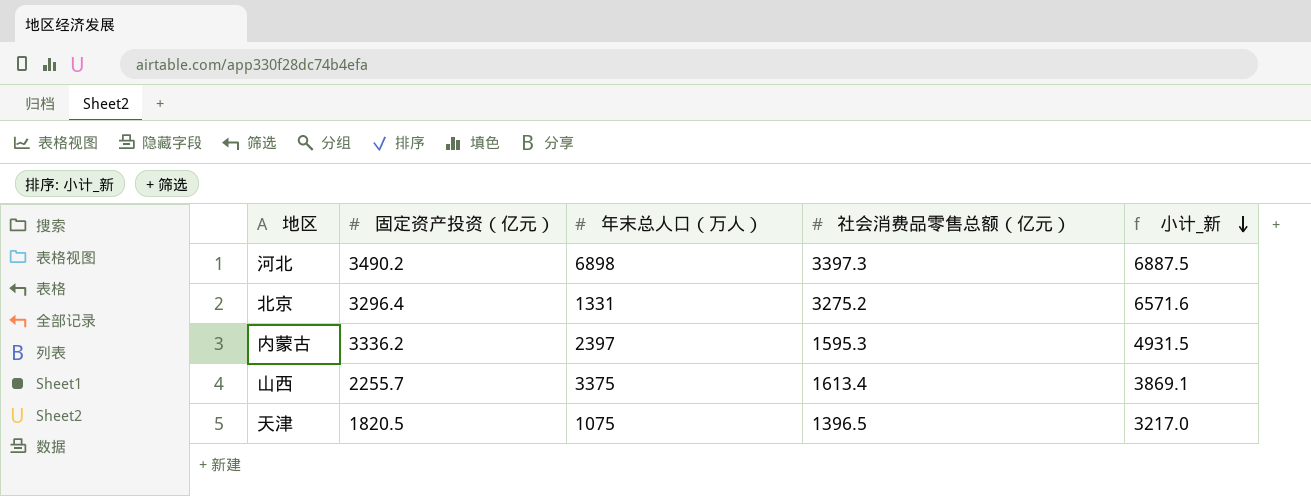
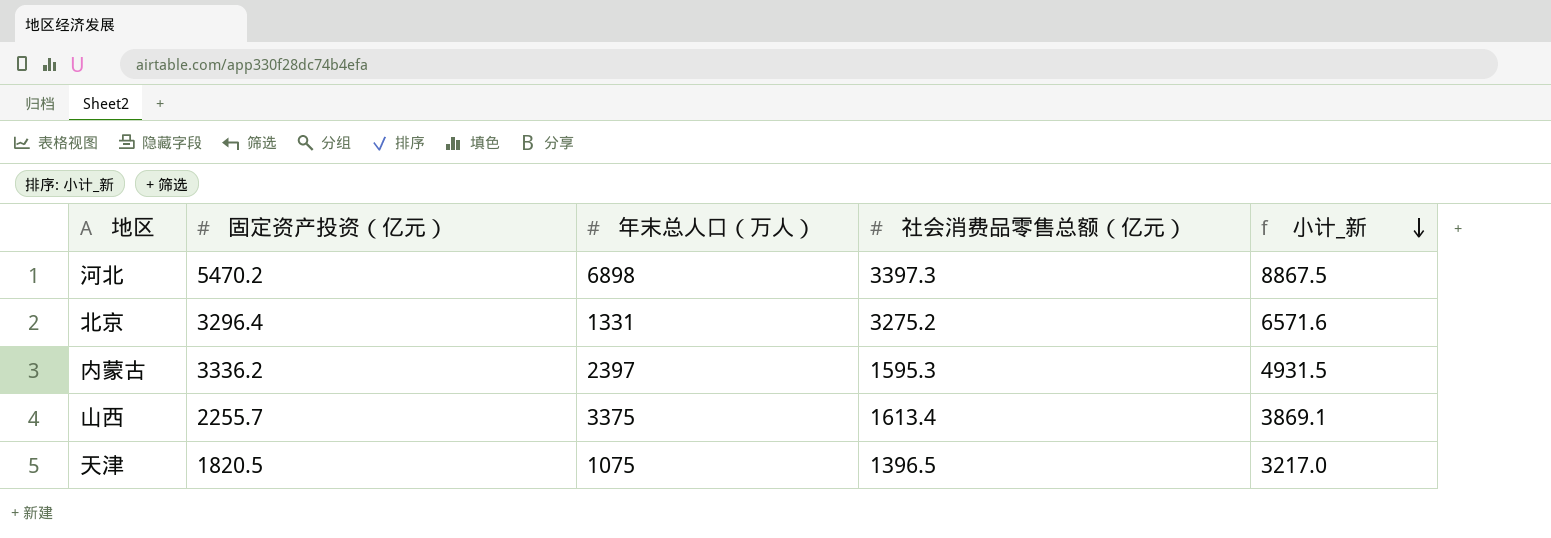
河北 | 固定资产投资（亿元）: 3490.2 -> 5470.2
河北 | 小计_新: 6887.5 -> 8867.5

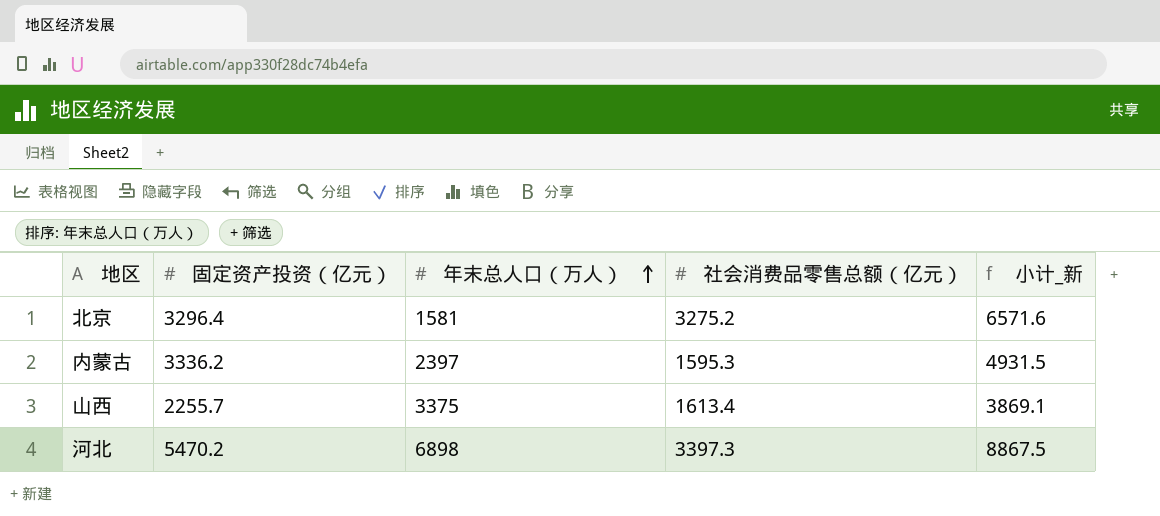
row order: 小计_新 descending -> 年末总人口（万人） ascending
row 天津: 1820.5 | 1075 | 1396.5 | 3217.0 -> none
北京 | 年末总人口（万人）: 1331 -> 1581

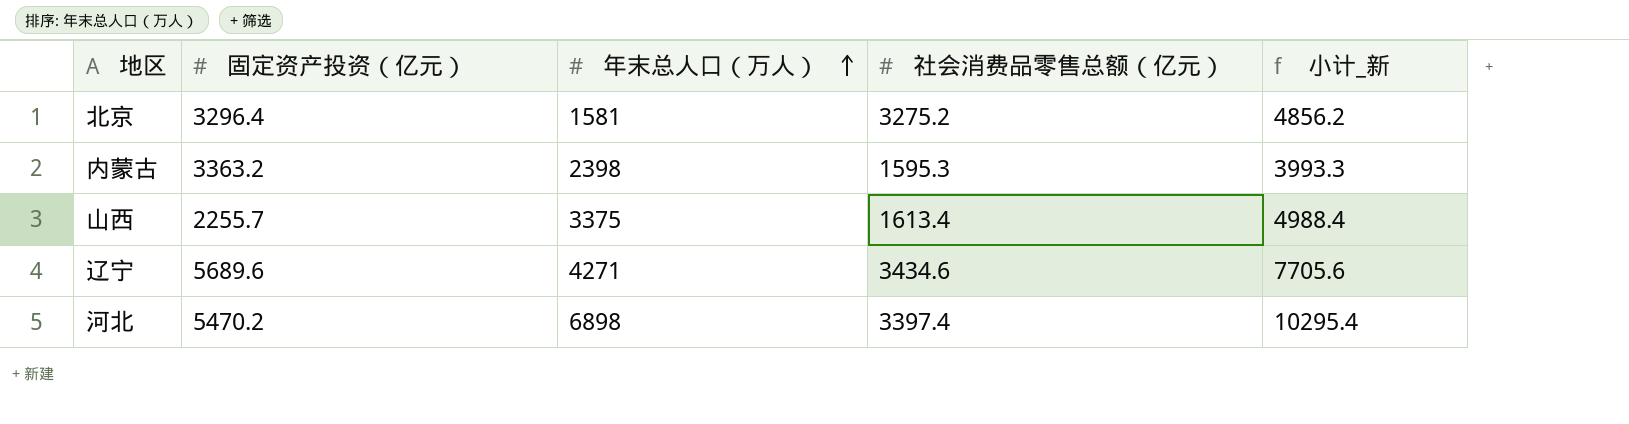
column 小计_新 | formula: [固定资产投资（亿元）] + [社会消费品零售总额（亿元）] -> [年末总人口（万人）] + [社会消费品零售总额（亿元）]
内蒙古 | 固定资产投资（亿元）: 3336.2 -> 3363.2
内蒙古 | 年末总人口（万人）: 2397 -> 2398
row 辽宁: none -> 5689.6 | 4271 | 3434.6 | 7705.6
河北 | 社会消费品零售总额（亿元）: 3397.3 -> 3397.4

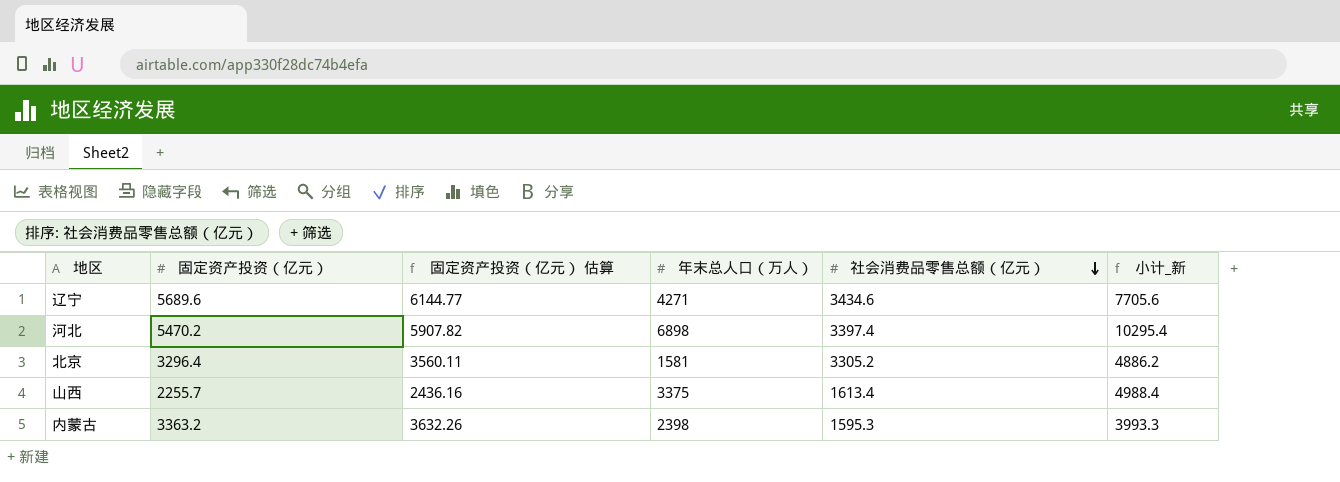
row order: 年末总人口（万人） ascending -> 社会消费品零售总额（亿元） descending
column 固定资产投资（亿元） 估算 | formula: none -> [固定资产投资（亿元）] * 1.08
北京 | 社会消费品零售总额（亿元）: 3275.2 -> 3305.2
北京 | 小计_新: 4856.2 -> 4886.2

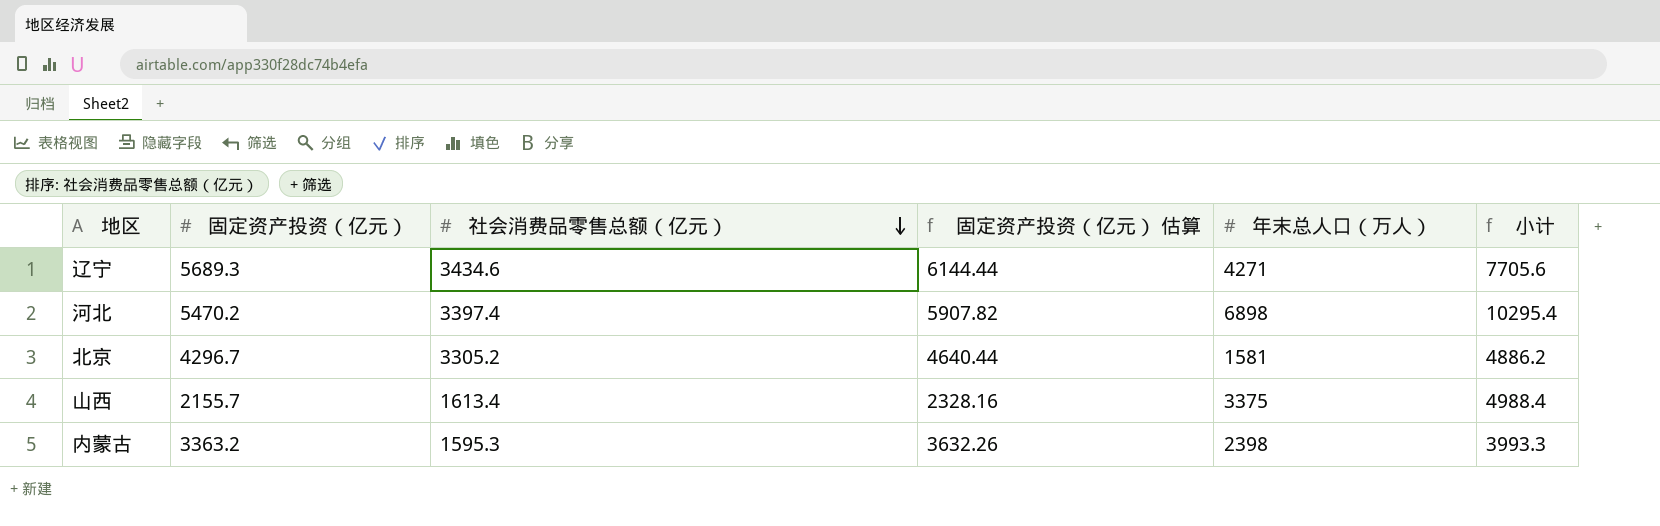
column 社会消费品零售总额（亿元） | position: 5 -> 3
column name: 小计_新 -> 小计
辽宁 | 固定资产投资（亿元）: 5689.6 -> 5689.3
辽宁 | 固定资产投资（亿元） 估算: 6144.77 -> 6144.44
北京 | 固定资产投资（亿元）: 3296.4 -> 4296.7
北京 | 固定资产投资（亿元） 估算: 3560.11 -> 4640.44
山西 | 固定资产投资（亿元）: 2255.7 -> 2155.7
山西 | 固定资产投资（亿元） 估算: 2436.16 -> 2328.16

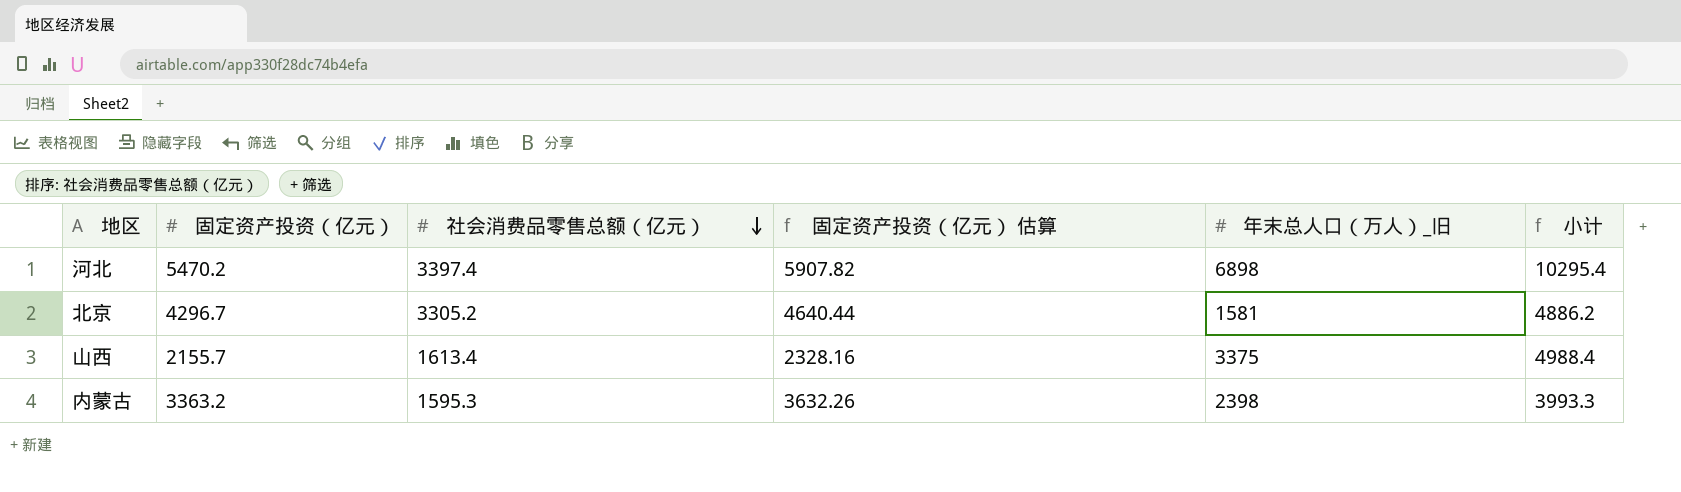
column name: 年末总人口（万人） -> 年末总人口（万人）_旧
row 辽宁: 5689.3 | 3434.6 | 6144.44 | 4271 | 7705.6 -> none

